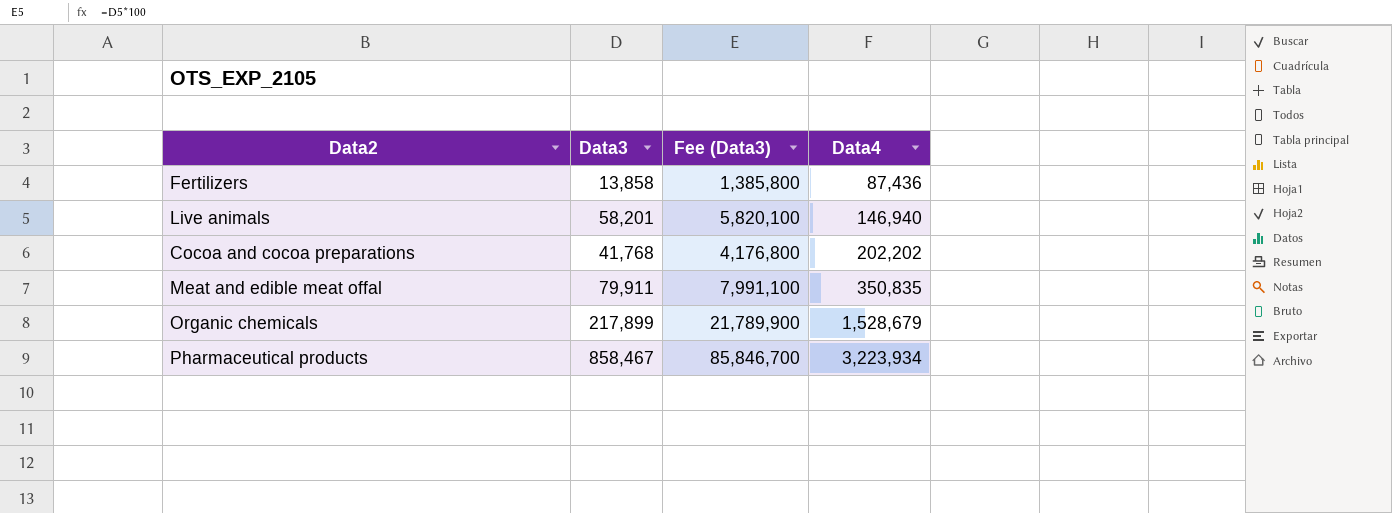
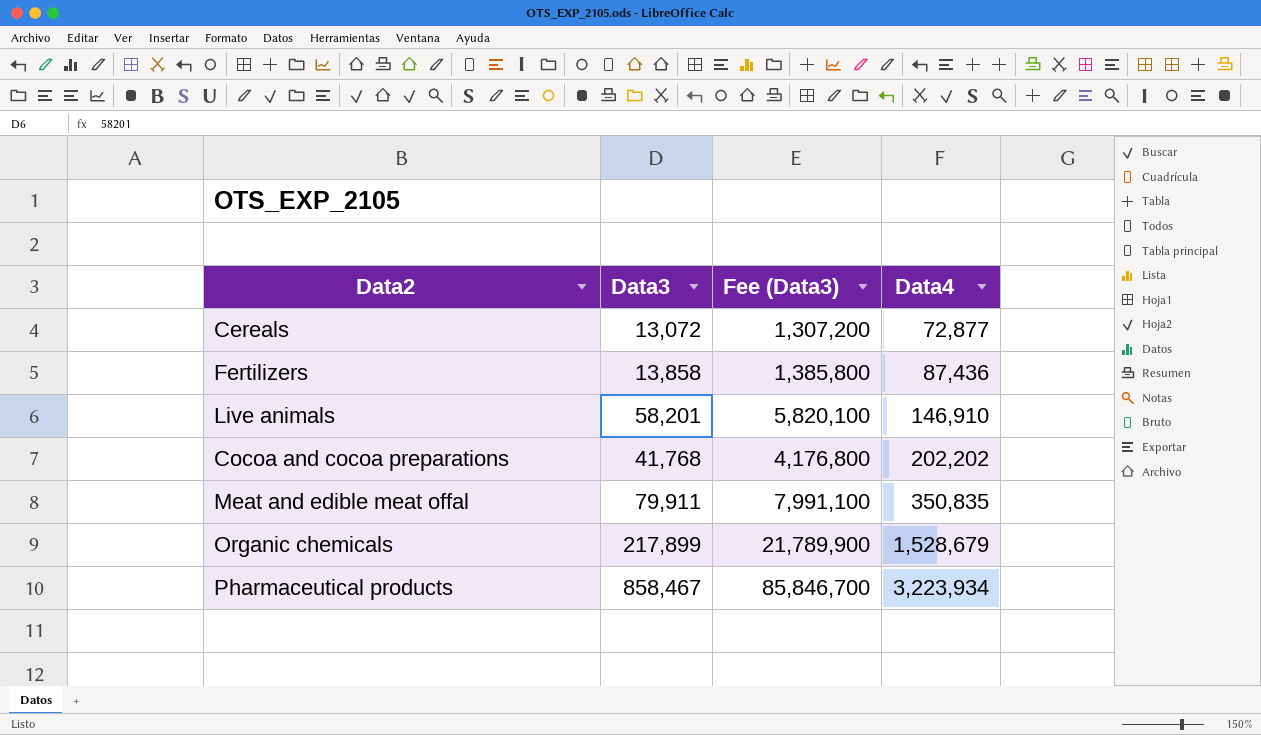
row Cereals: none -> 13,072 | 1,307,200 | 72,877
Live animals | Data4: 146,940 -> 146,910

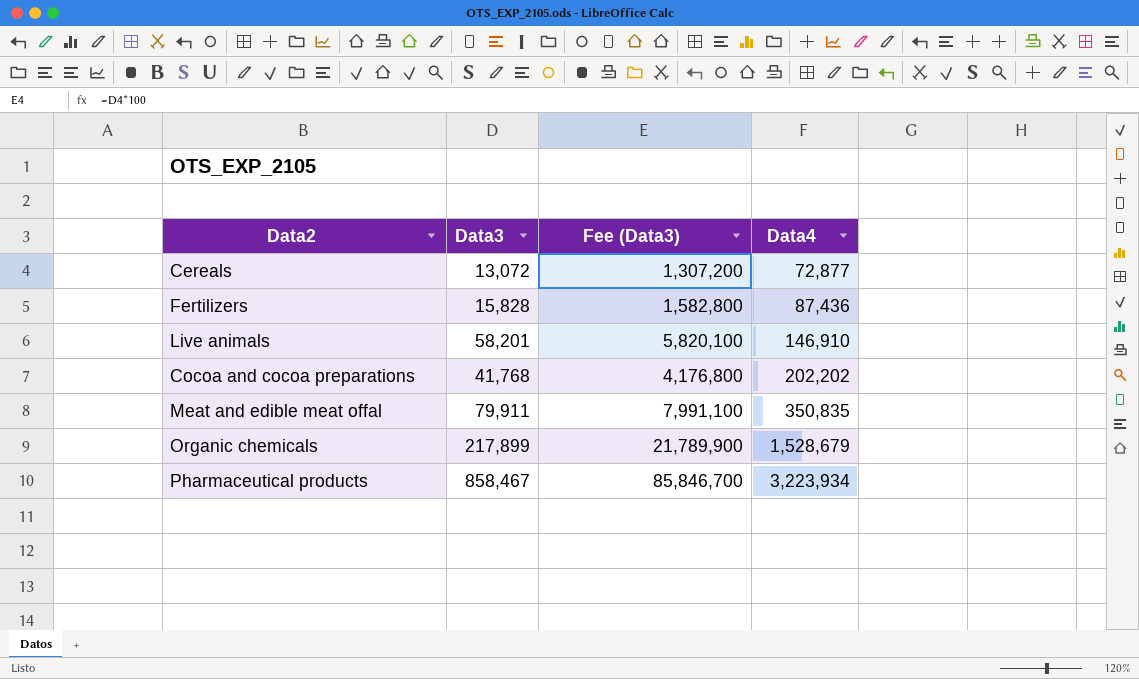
Fertilizers | Data3: 13,858 -> 15,828
Fertilizers | Fee (Data3): 1,385,800 -> 1,582,800

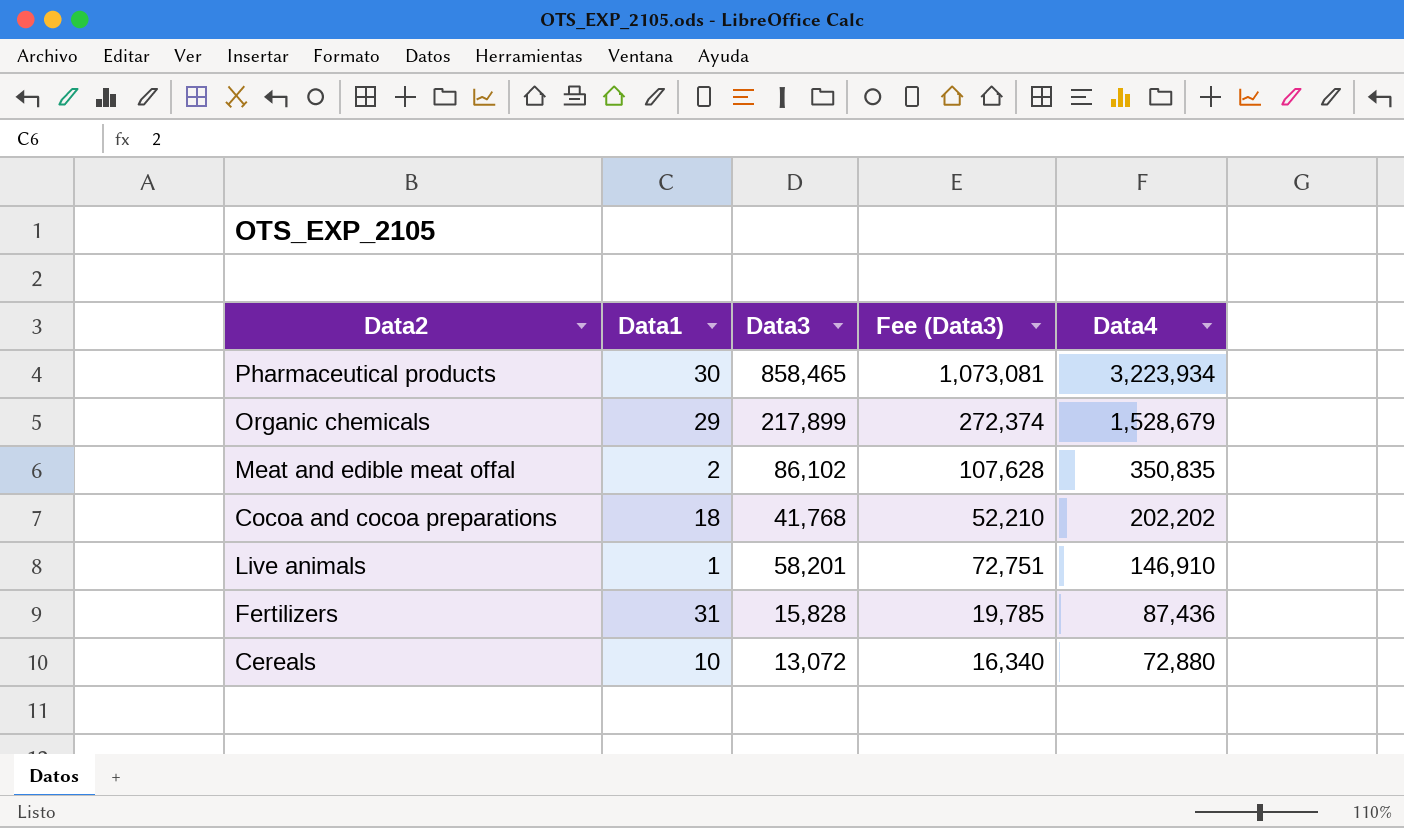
row order: Data4 ascending -> Data4 descending
column Data1 | position: none -> 2
column Fee (Data3) | formula: [Data3] * 100 -> [Data3] * 1.25
Pharmaceutical products | Data3: 858,467 -> 858,465
Meat and edible meat offal | Data3: 79,911 -> 86,102
Cereals | Data4: 72,877 -> 72,880

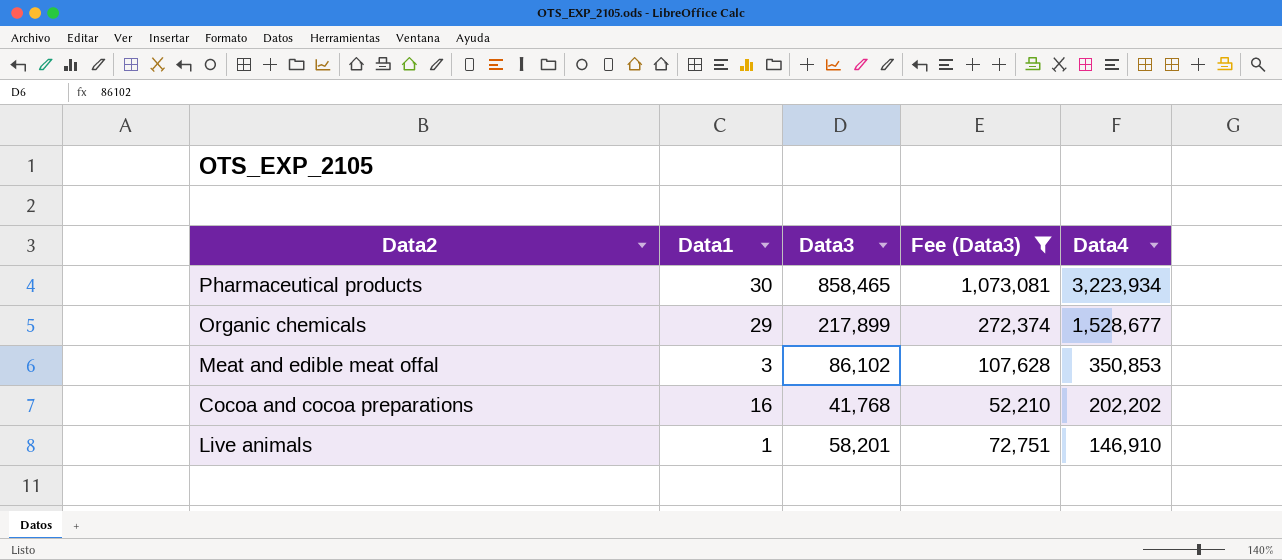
filter: none -> Fee (Data3) >= 52,210
Organic chemicals | Data4: 1,528,679 -> 1,528,677
Meat and edible meat offal | Data1: 2 -> 3
Meat and edible meat offal | Data4: 350,835 -> 350,853
Cocoa and cocoa preparations | Data1: 18 -> 16

